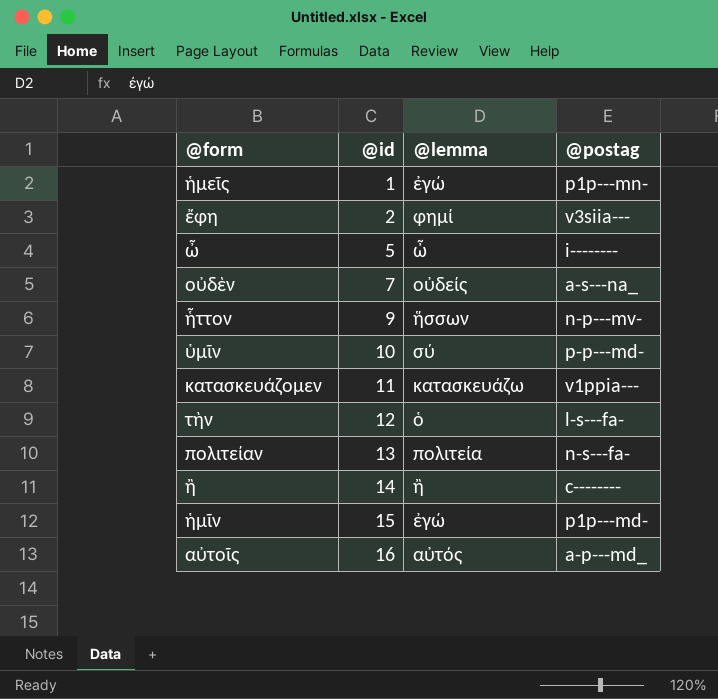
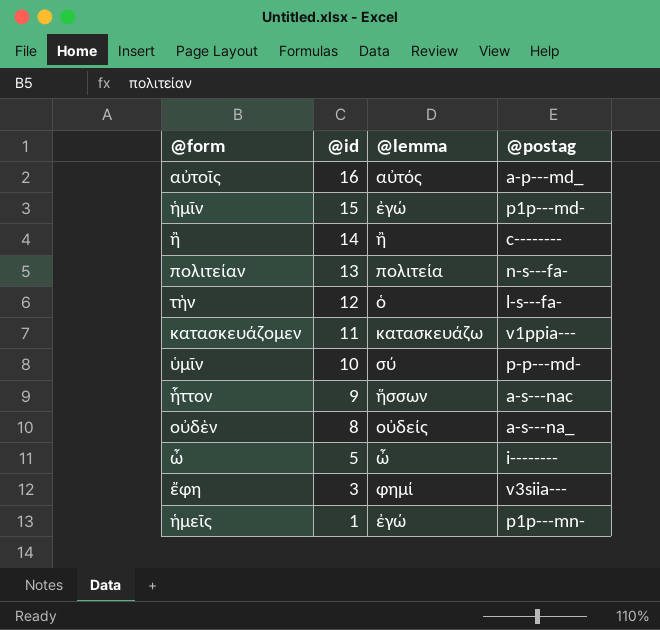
row order: @id ascending -> @id descending
ἧττον | @postag: n-p---mv- -> a-s---nac
οὐδὲν | @id: 7 -> 8
ἔφη | @id: 2 -> 3

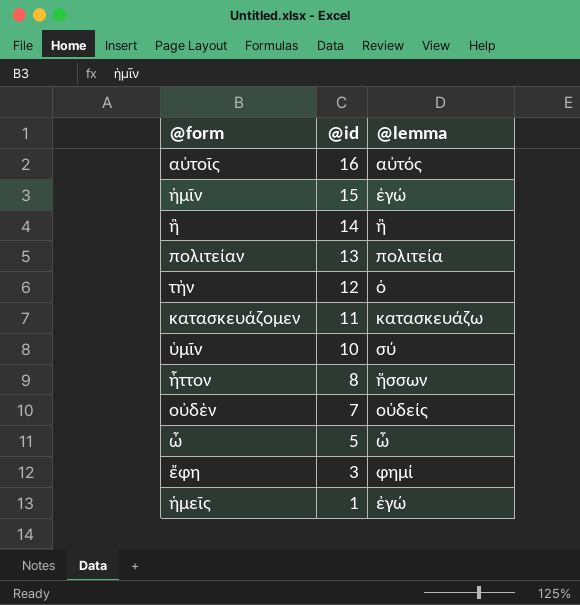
column @postag | position: 4 -> none
ἧττον | @id: 9 -> 8
οὐδὲν | @id: 8 -> 7

